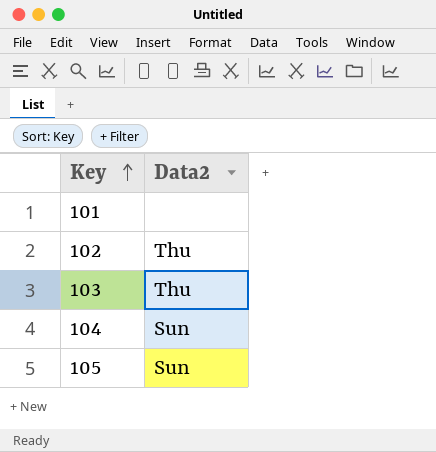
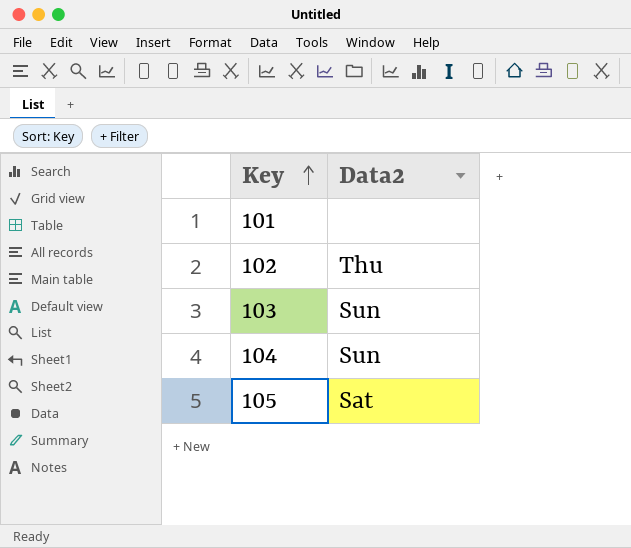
103 | Data2: Thu -> Sun
105 | Data2: Sun -> Sat

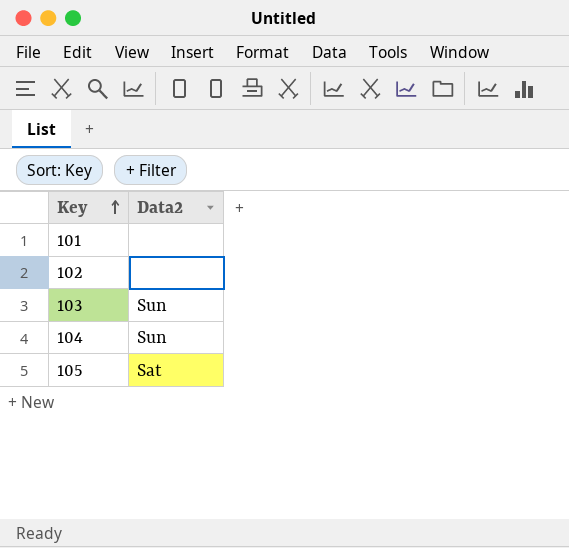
102 | Data2: Thu -> none

